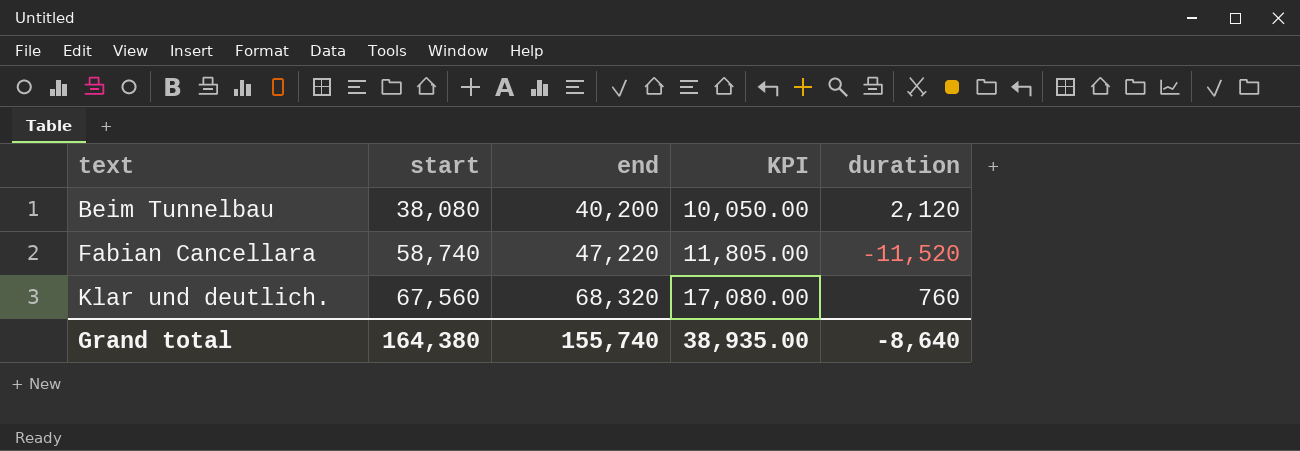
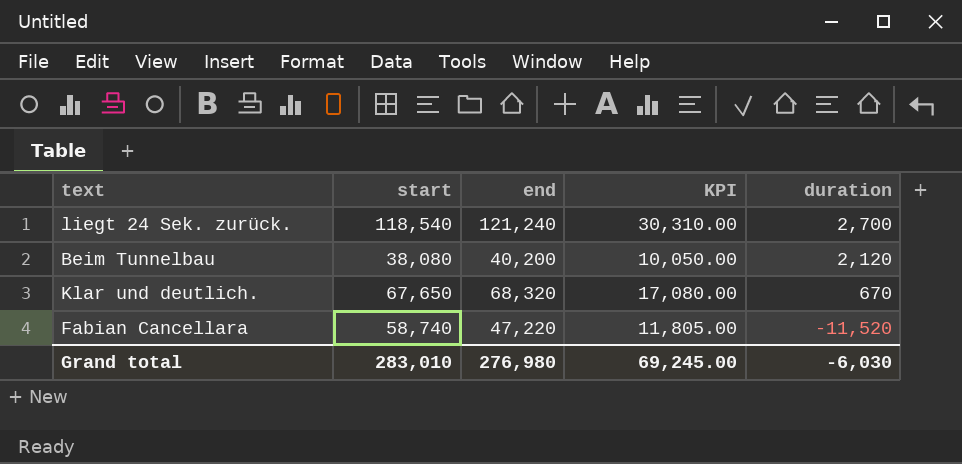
row order: text ascending -> duration descending
row liegt 24 Sek. zurück.: none -> 118,540 | 121,240 | 30,310.00 | 2,700
Klar und deutlich. | start: 67,560 -> 67,650
Klar und deutlich. | duration: 760 -> 670
Grand total | start: 164,380 -> 283,010
Grand total | end: 155,740 -> 276,980
Grand total | KPI: 38,935.00 -> 69,245.00
Grand total | duration: -8,640 -> -6,030

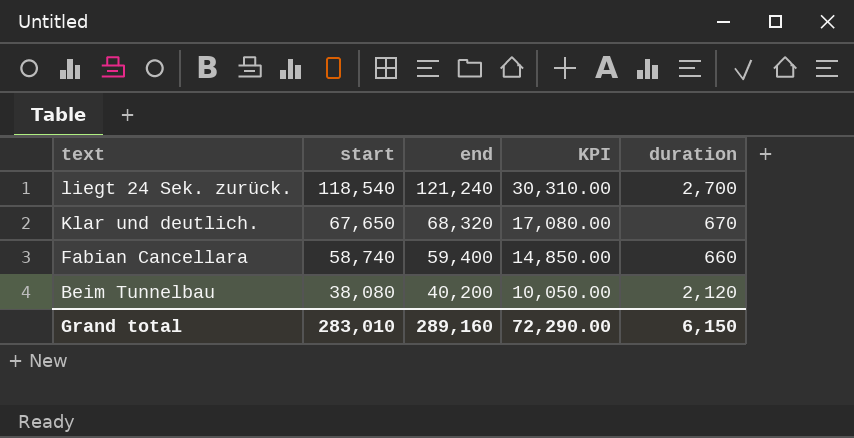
row order: duration descending -> text descending
Fabian Cancellara | end: 47,220 -> 59,400
Fabian Cancellara | KPI: 11,805.00 -> 14,850.00
Fabian Cancellara | duration: -11,520 -> 660
Grand total | end: 276,980 -> 289,160
Grand total | KPI: 69,245.00 -> 72,290.00
Grand total | duration: -6,030 -> 6,150

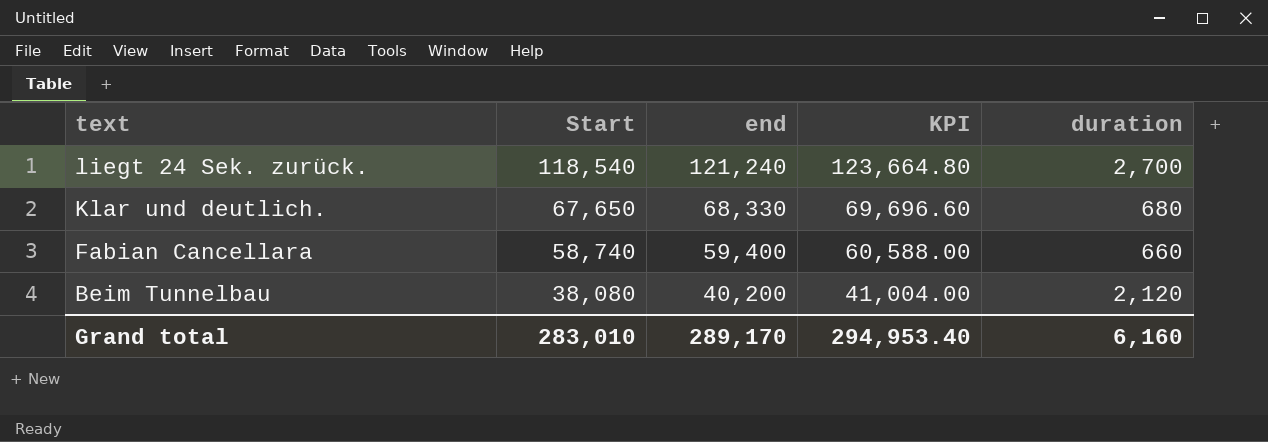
column name: start -> Start
column KPI | formula: [end] * 0.25 -> [end] * 1.02
Klar und deutlich. | end: 68,320 -> 68,330
Klar und deutlich. | duration: 670 -> 680
Grand total | end: 289,160 -> 289,170
Grand total | KPI: 72,290.00 -> 294,953.40
Grand total | duration: 6,150 -> 6,160

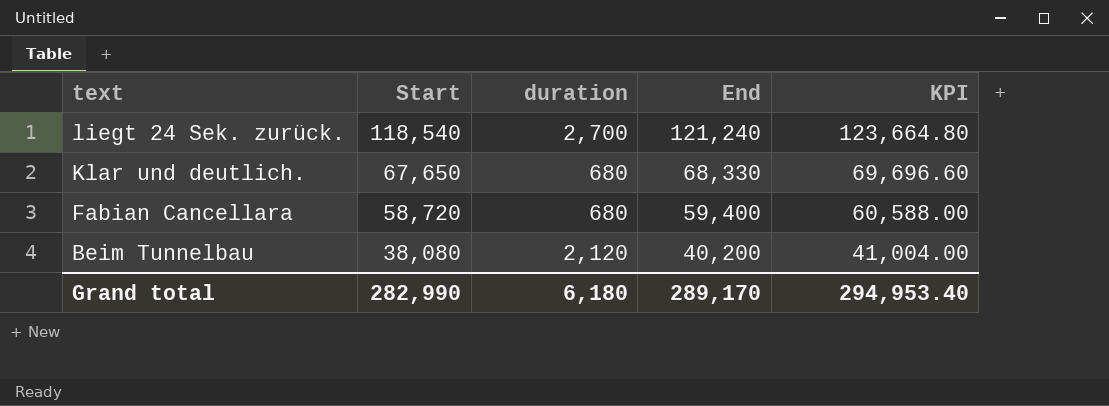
column duration | position: 5 -> 3
column name: end -> End
Fabian Cancellara | Start: 58,740 -> 58,720
Fabian Cancellara | duration: 660 -> 680
Grand total | Start: 283,010 -> 282,990
Grand total | duration: 6,160 -> 6,180

